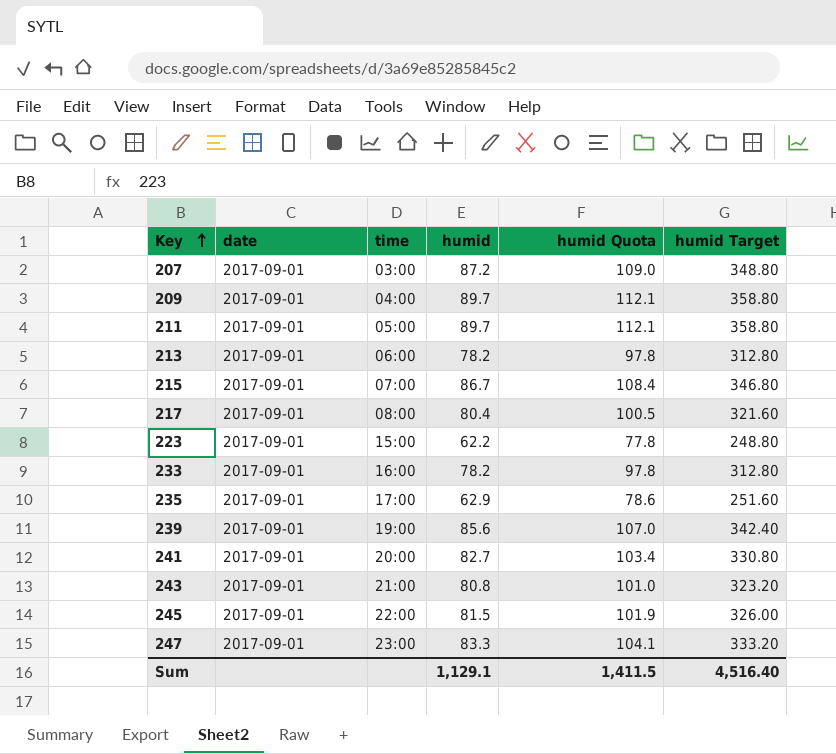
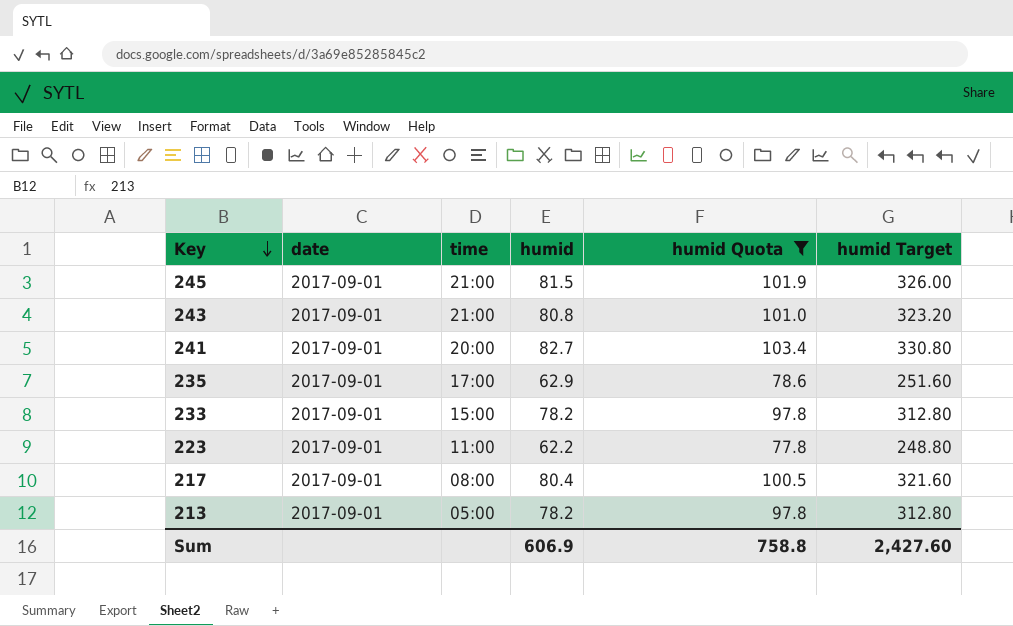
filter: none -> humid Quota <= 103.4
row order: Key ascending -> Key descending
245 | time: 22:00 -> 21:00
233 | time: 16:00 -> 15:00
223 | time: 15:00 -> 11:00
213 | time: 06:00 -> 05:00
Sum | humid: 1,129.1 -> 606.9
Sum | humid Quota: 1,411.5 -> 758.8
Sum | humid Target: 4,516.40 -> 2,427.60

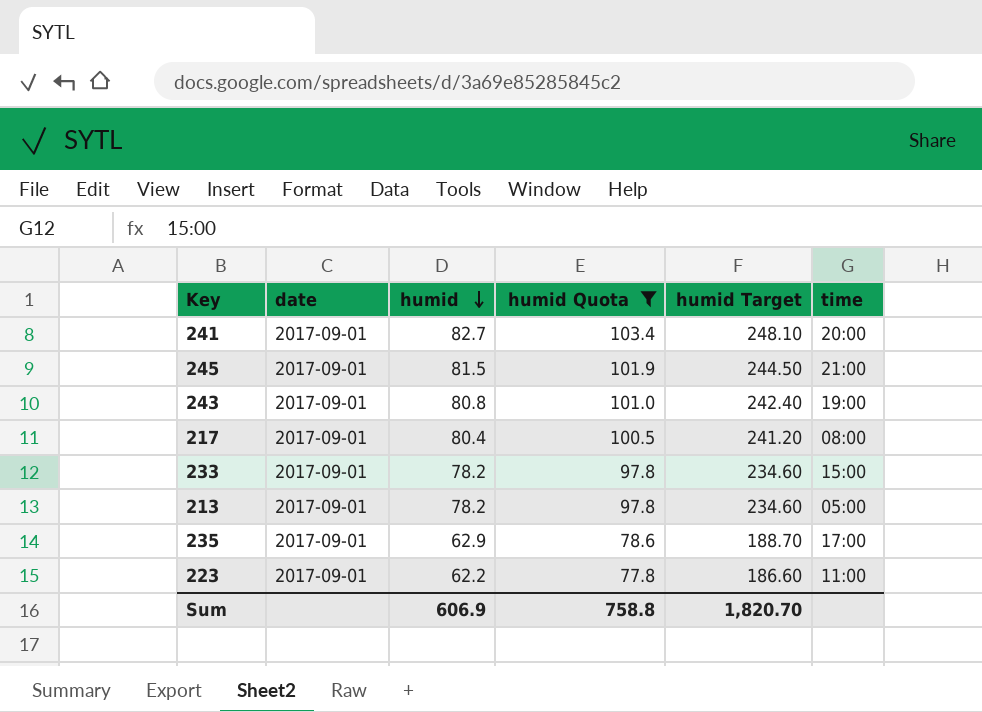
row order: Key descending -> humid descending
column humid Target | formula: [humid] * 4 -> [humid] * 3
column time | position: 3 -> 6
243 | time: 21:00 -> 19:00
Sum | humid Target: 2,427.60 -> 1,820.70

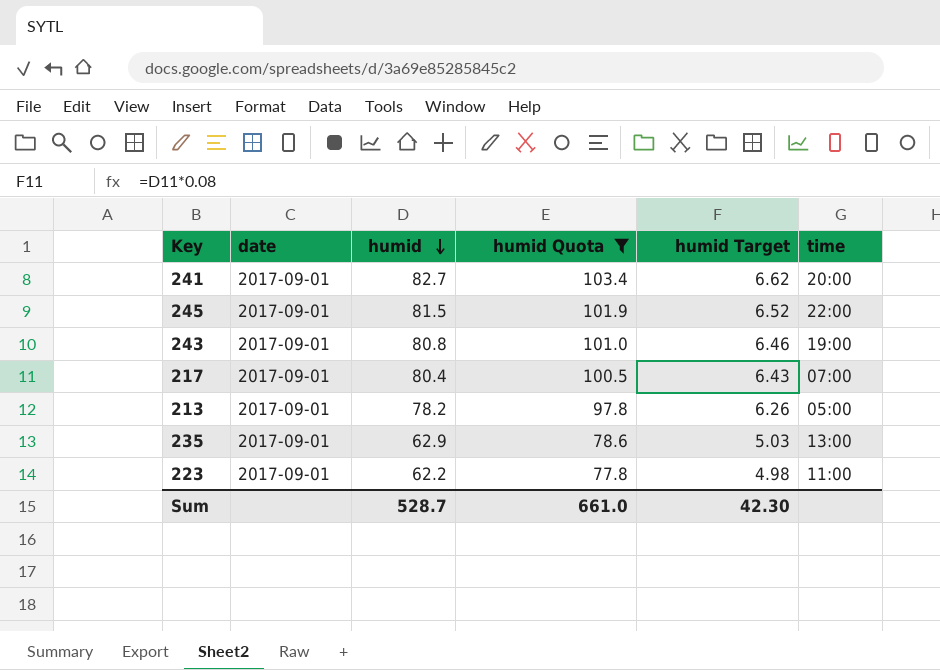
column humid Target | formula: [humid] * 3 -> [humid] * 0.08
row 233: 2017-09-01 | 78.2 | 97.8 | 234.60 | 15:00 -> none
245 | time: 21:00 -> 22:00
217 | time: 08:00 -> 07:00
235 | time: 17:00 -> 13:00
Sum | humid: 606.9 -> 528.7
Sum | humid Quota: 758.8 -> 661.0
Sum | humid Target: 1,820.70 -> 42.30

